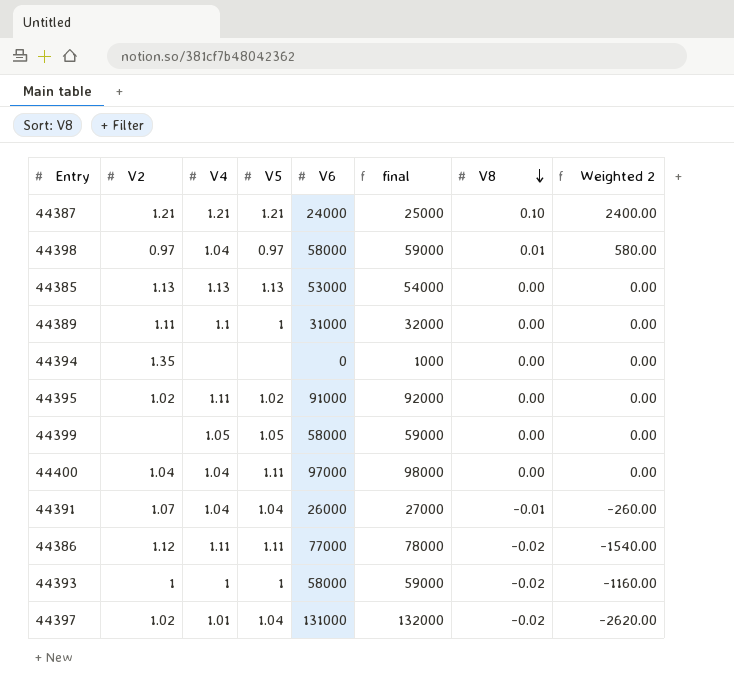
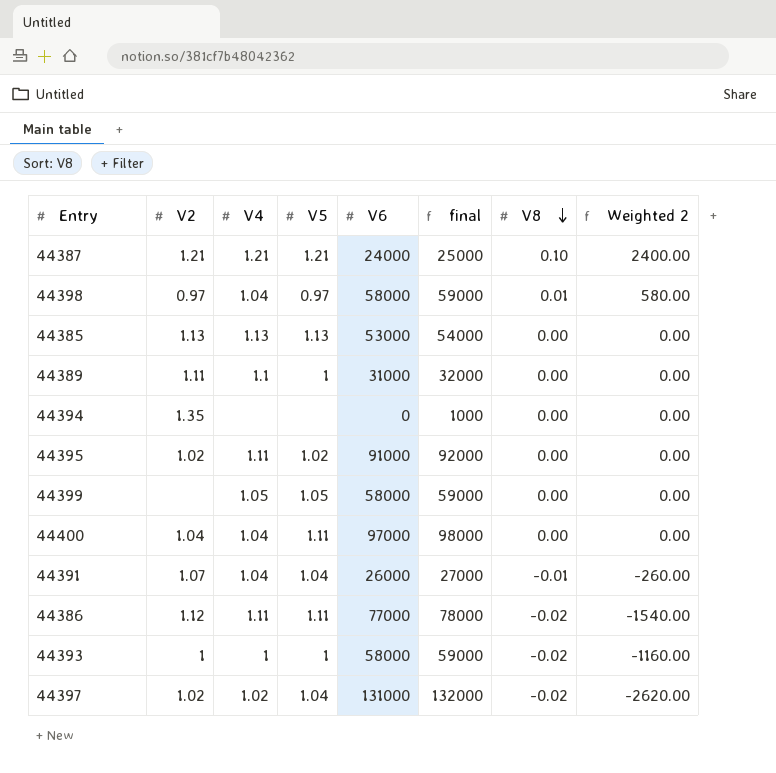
44397 | V4: 1.01 -> 1.02

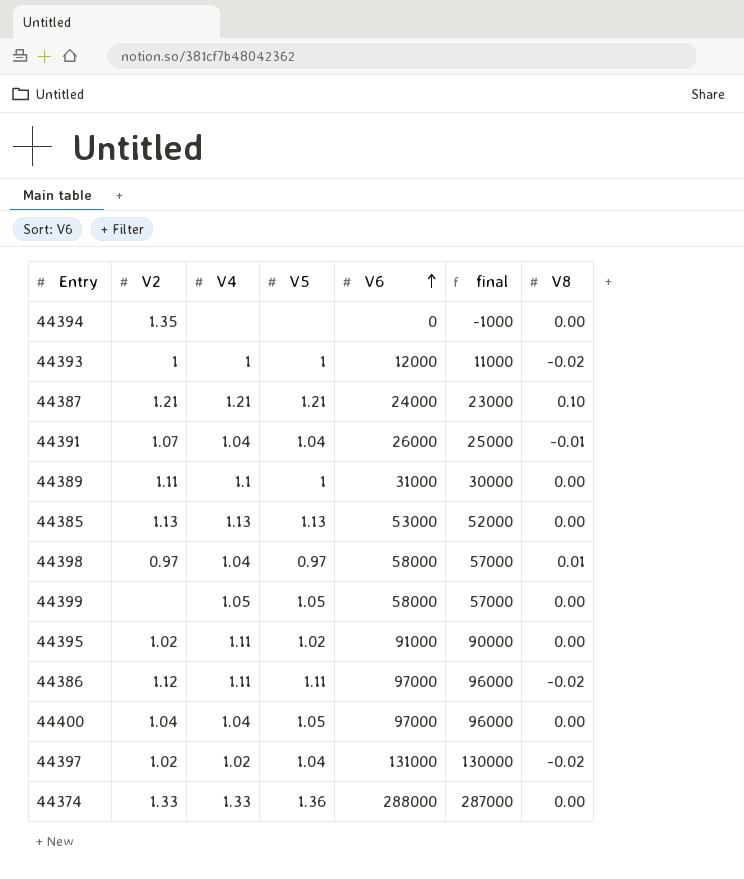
row order: V8 descending -> V6 ascending
column Weighted 2 | formula: [V6] * [V8] -> none
column final | formula: [V6] + 1000 -> [V6] - 1000
44393 | V6: 58000 -> 12000
44386 | V6: 77000 -> 97000
44400 | V5: 1.11 -> 1.05
row 44374: none -> 1.33 | 1.33 | 1.36 | 288000 | 287000 | 0.00

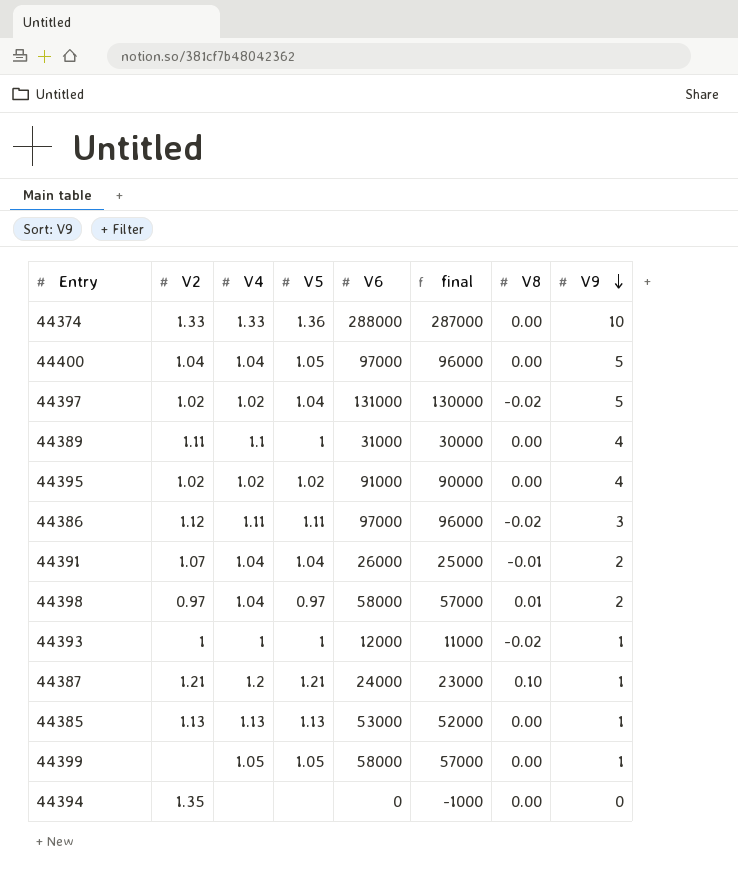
row order: V6 ascending -> V9 descending
column V9 | position: none -> 8
44395 | V4: 1.11 -> 1.02
44387 | V4: 1.21 -> 1.2

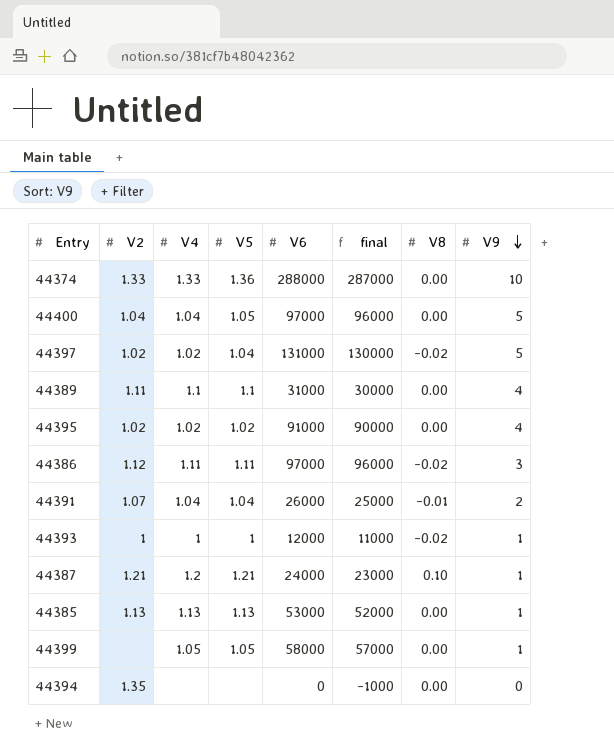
row 44398: 0.97 | 1.04 | 0.97 | 58000 | 57000 | 0.01 | 2 -> none
44389 | V5: 1 -> 1.1

